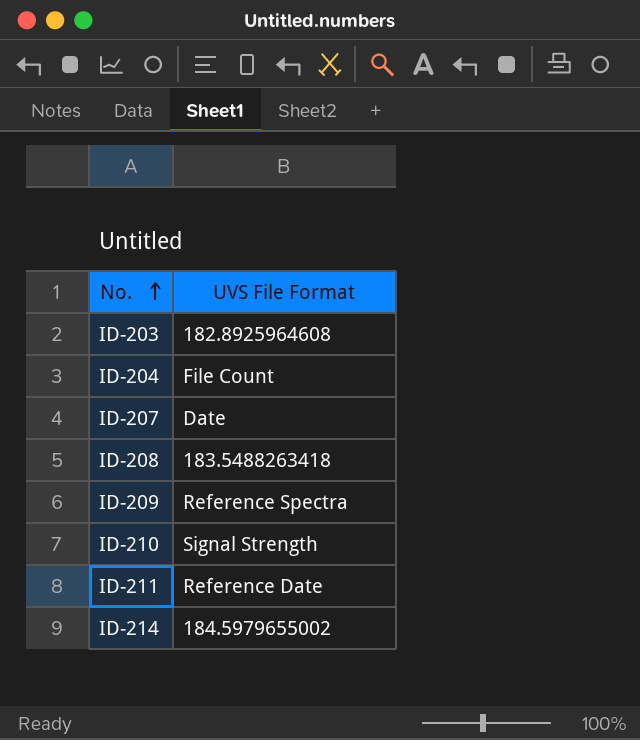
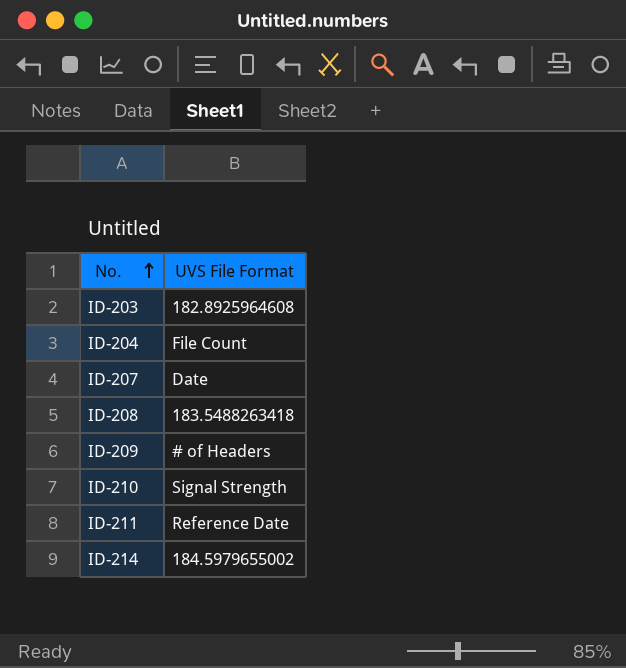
ID-209 | UVS File Format: Reference Spectra -> # of Headers

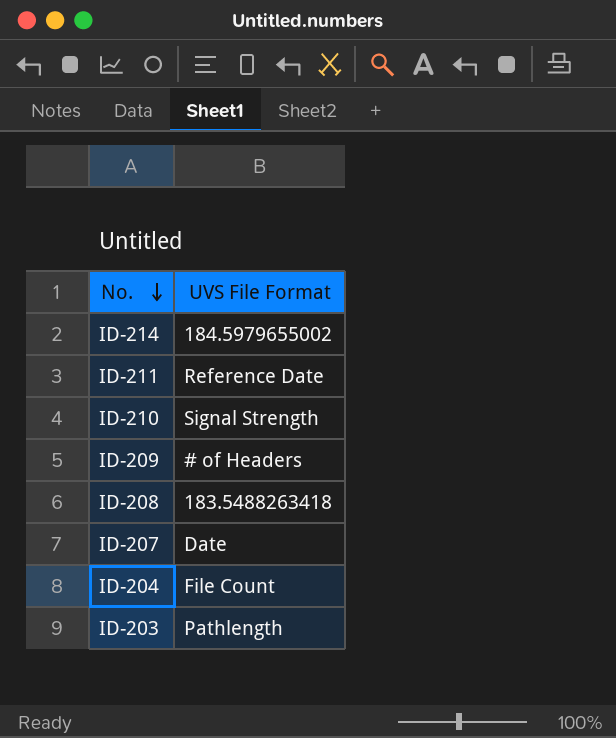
row order: No. ascending -> No. descending
ID-203 | UVS File Format: 182.8925964608 -> Pathlength

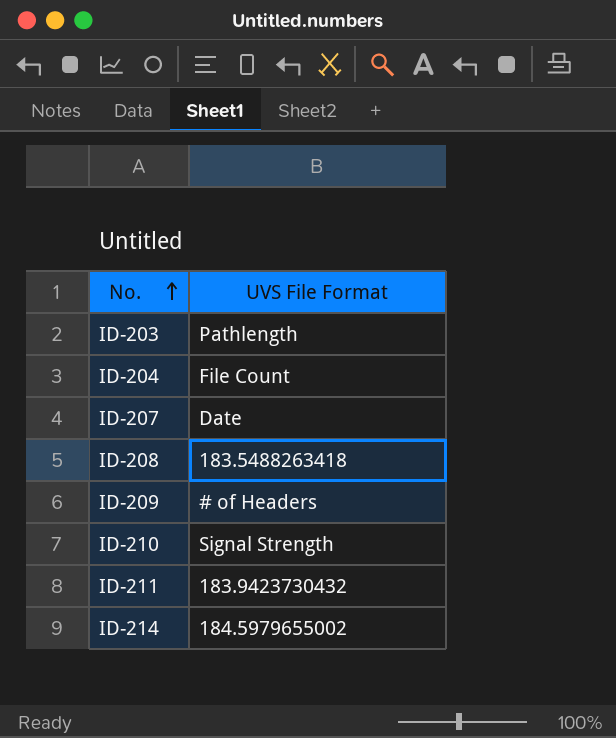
row order: No. descending -> No. ascending
ID-211 | UVS File Format: Reference Date -> 183.9423730432

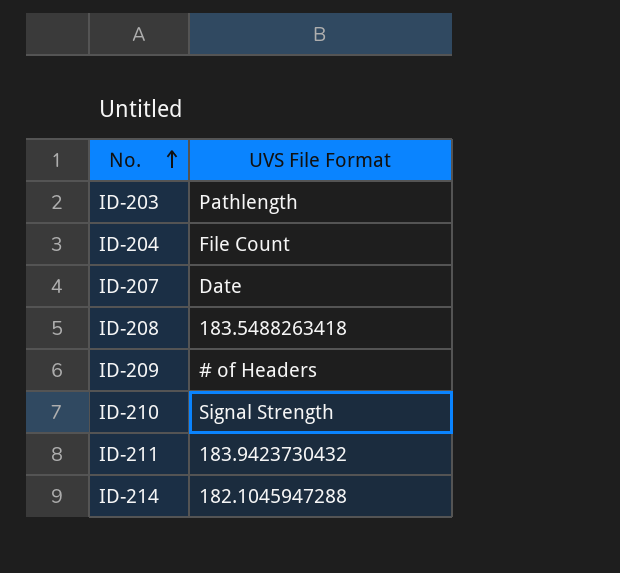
ID-214 | UVS File Format: 184.5979655002 -> 182.1045947288

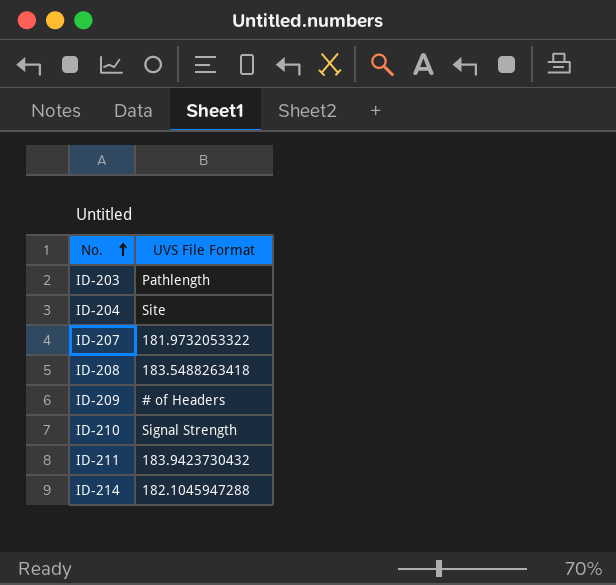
ID-204 | UVS File Format: File Count -> Site
ID-207 | UVS File Format: Date -> 181.9732053322

